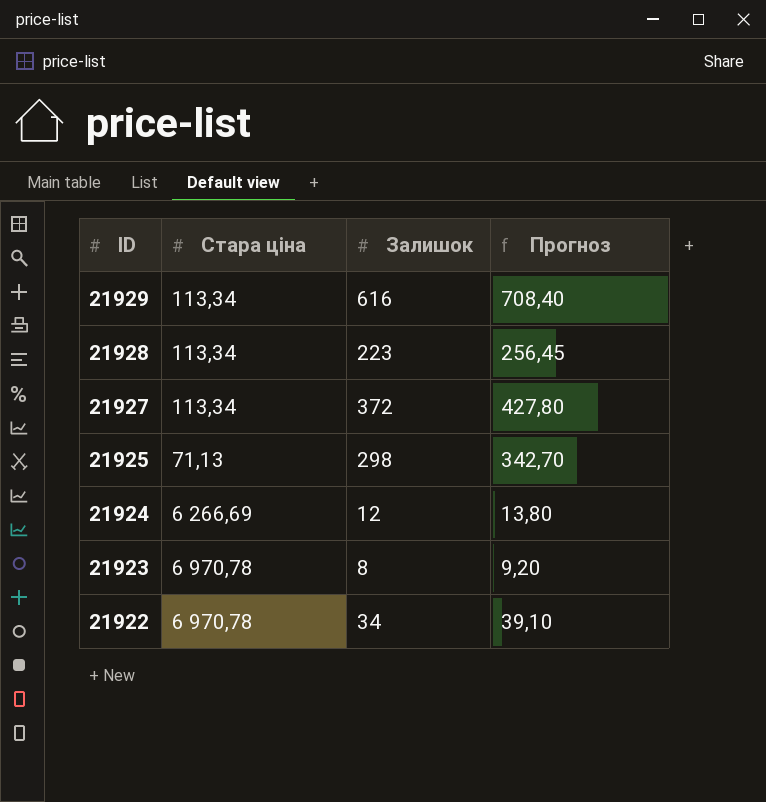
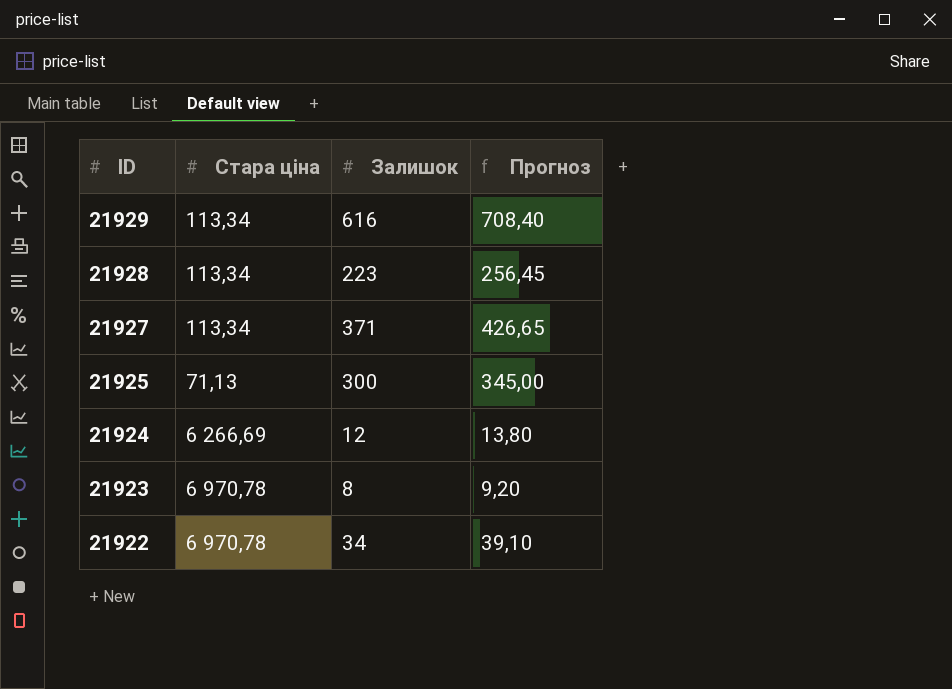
21927 | Залишок: 372 -> 371
21927 | Прогноз: 427,80 -> 426,65
21925 | Залишок: 298 -> 300
21925 | Прогноз: 342,70 -> 345,00

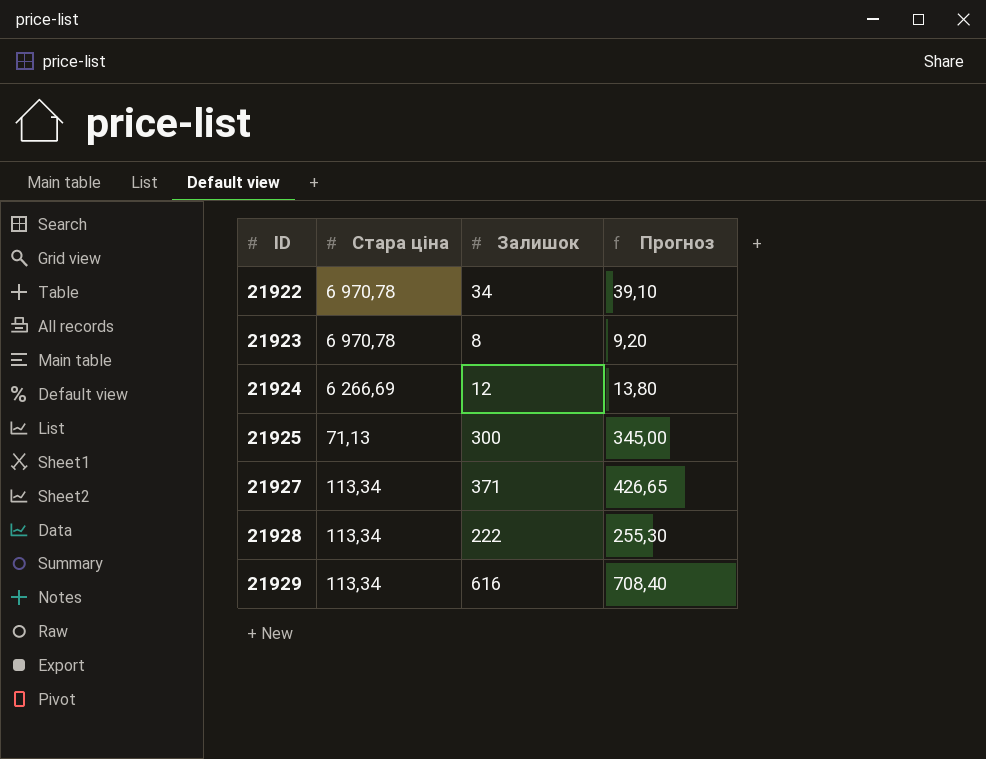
row order: ID descending -> ID ascending
21928 | Залишок: 223 -> 222
21928 | Прогноз: 256,45 -> 255,30

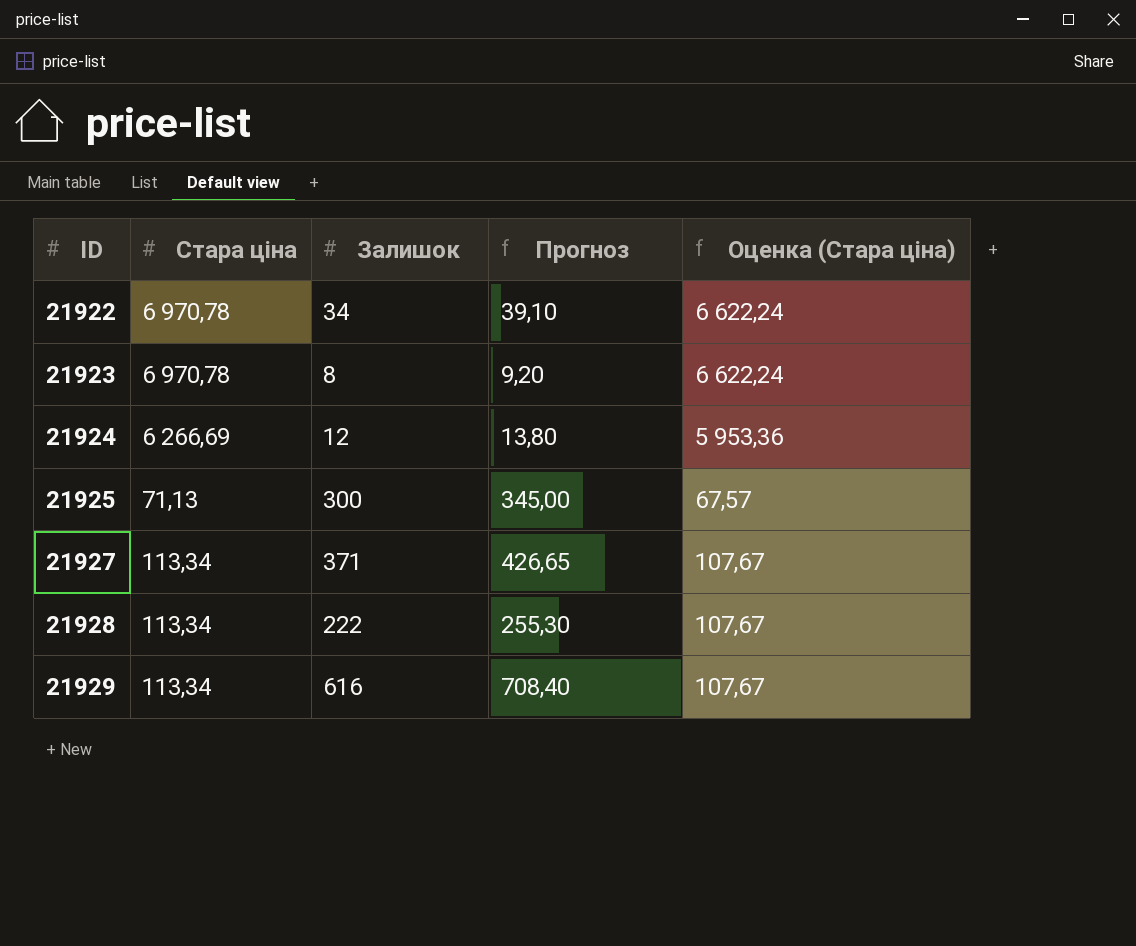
column Оценка (Стара ціна) | formula: none -> [Стара ціна] * 0,95

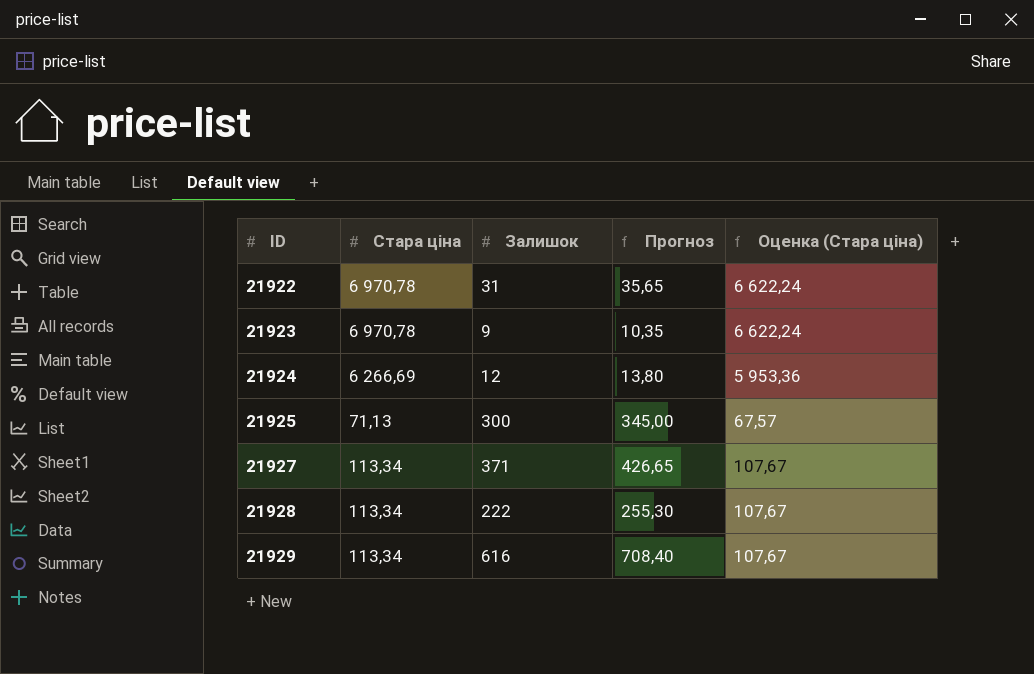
21922 | Залишок: 34 -> 31
21922 | Прогноз: 39,10 -> 35,65
21923 | Залишок: 8 -> 9
21923 | Прогноз: 9,20 -> 10,35

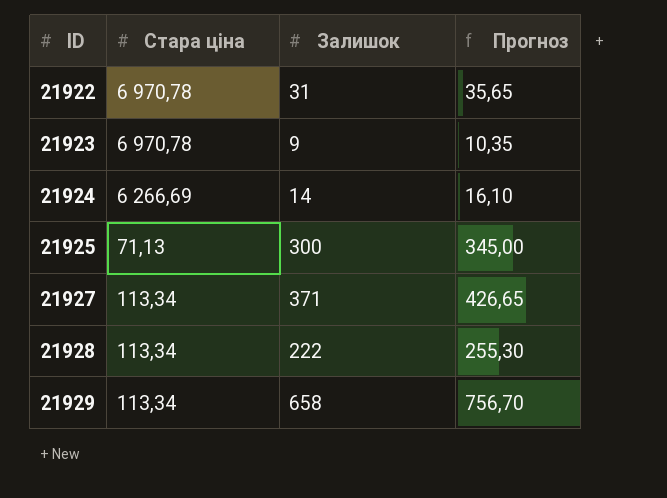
column Оценка (Стара ціна) | formula: [Стара ціна] * 0,95 -> none
21924 | Залишок: 12 -> 14
21924 | Прогноз: 13,80 -> 16,10
21929 | Залишок: 616 -> 658
21929 | Прогноз: 708,40 -> 756,70

